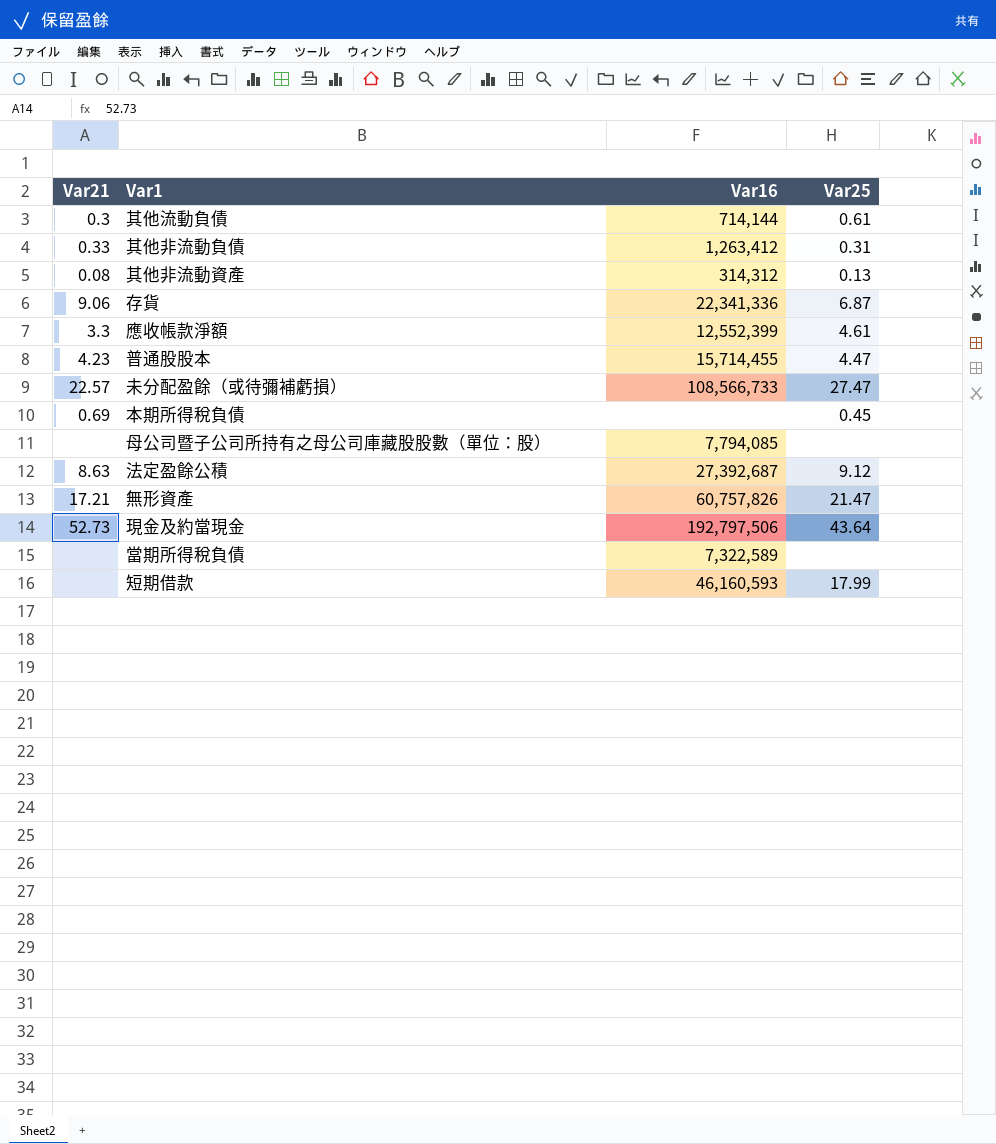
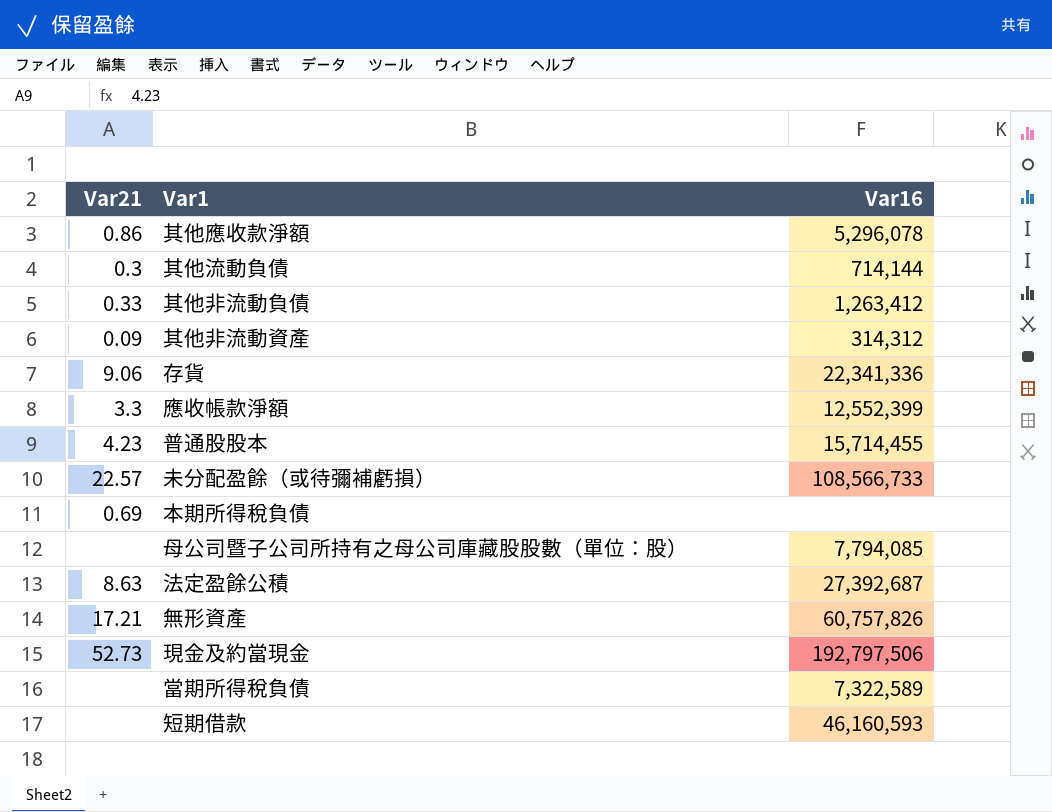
column Var25 | position: 4 -> none
row 其他應收款淨額: none -> 0.86 | 5,296,078
其他非流動資產 | Var21: 0.08 -> 0.09

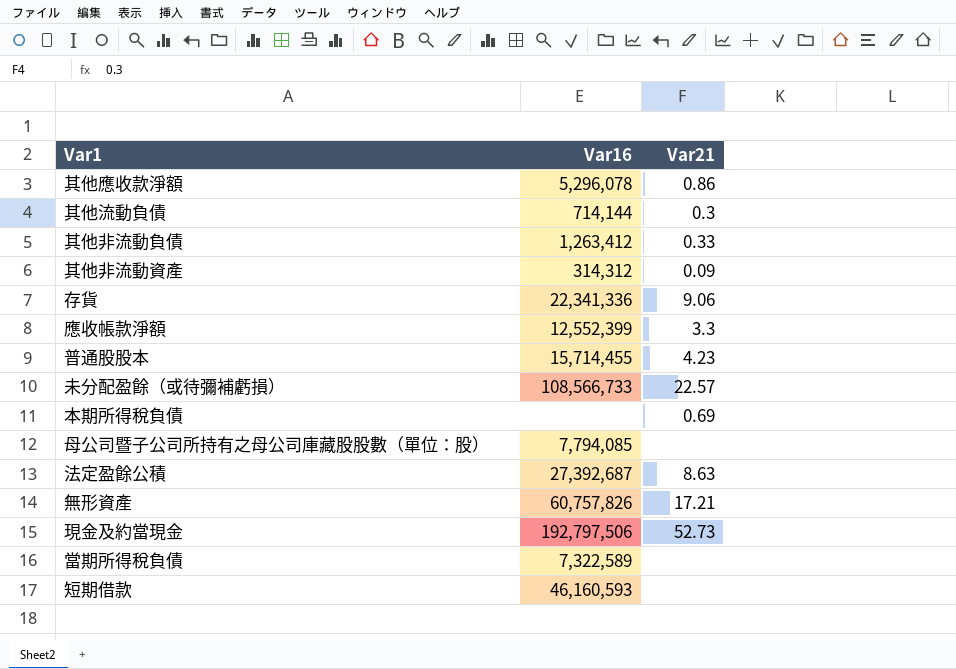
column Var21 | position: 1 -> 3

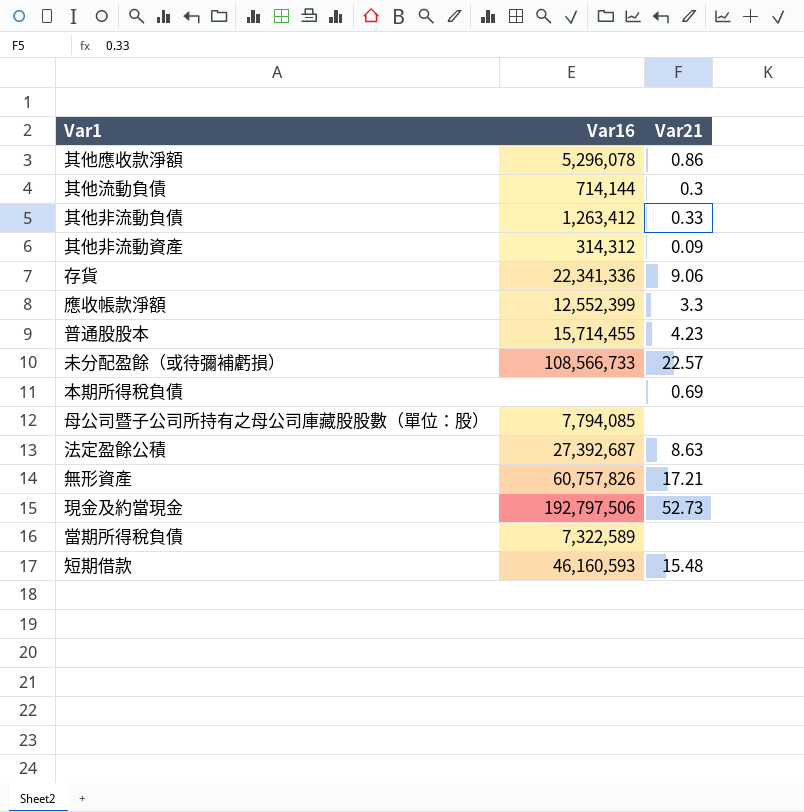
短期借款 | Var21: none -> 15.48

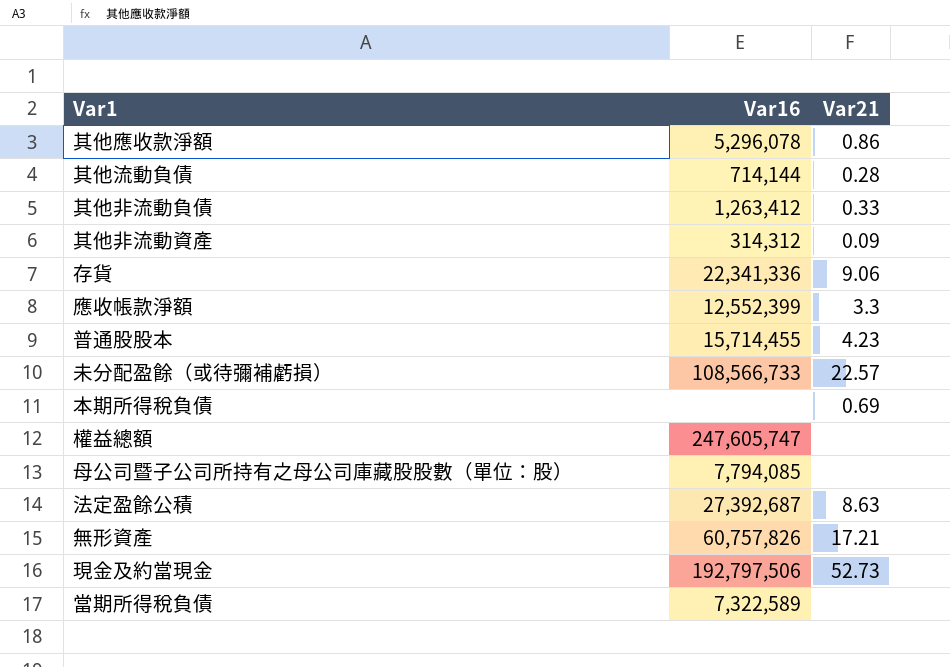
row 短期借款: 46,160,593 | 15.48 -> none
其他流動負債 | Var21: 0.3 -> 0.28
row 權益總額: none -> 247,605,747 | none

